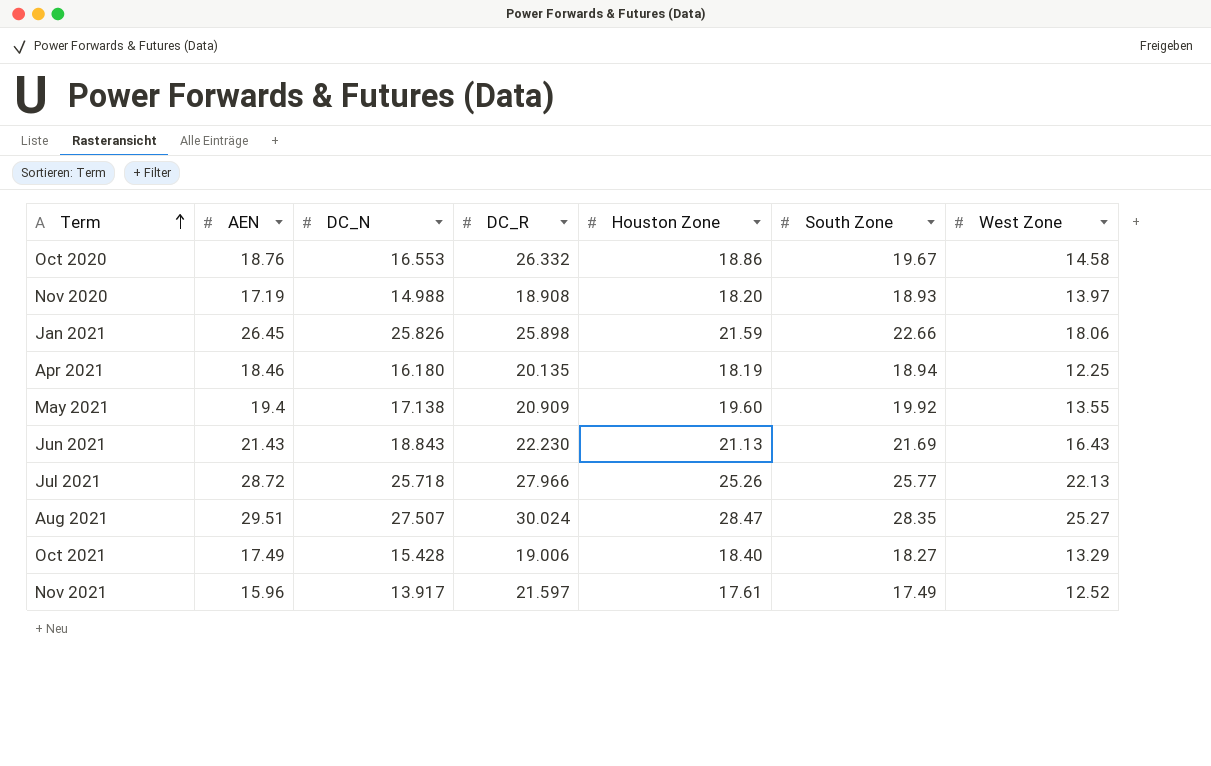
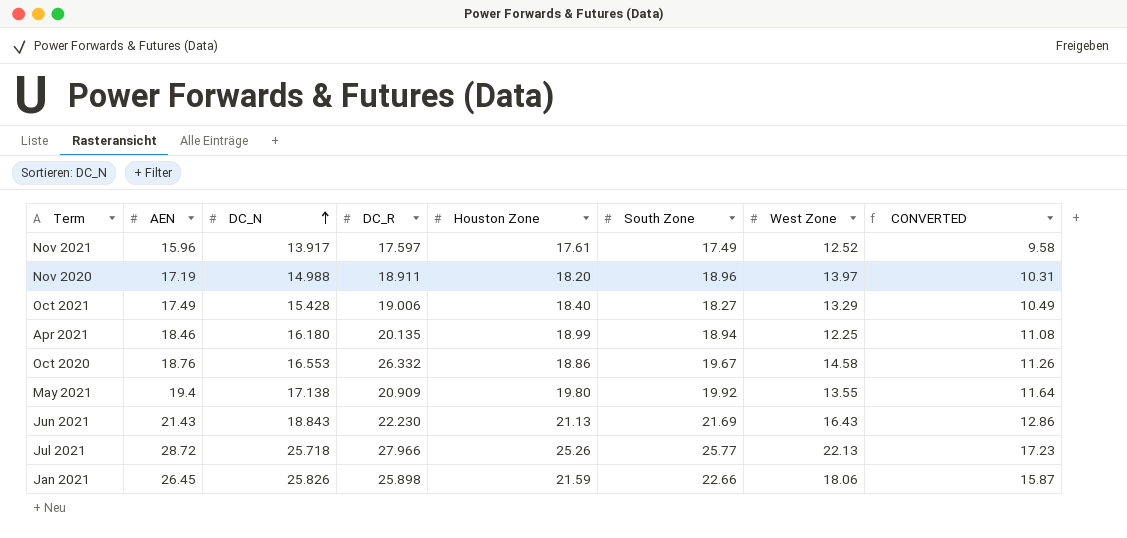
row order: Term ascending -> DC_N ascending
column CONVERTED | formula: none -> [AEN] * 0.6
row Aug 2021: 29.51 | 27.507 | 30.024 | 28.47 | 28.35 | 25.27 -> none
Nov 2021 | DC_R: 21.597 -> 17.597
Nov 2020 | DC_R: 18.908 -> 18.911
Nov 2020 | South Zone: 18.93 -> 18.96
Apr 2021 | Houston Zone: 18.19 -> 18.99
May 2021 | Houston Zone: 19.60 -> 19.80

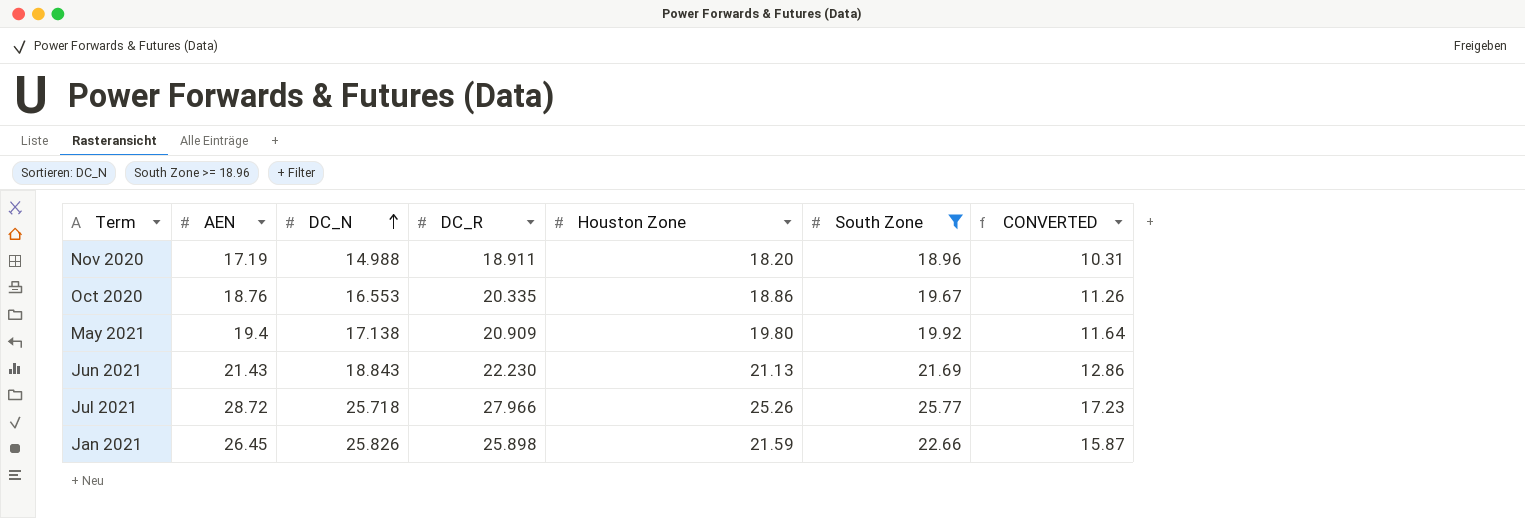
filter: none -> South Zone >= 18.96
column West Zone | position: 7 -> none
Oct 2020 | DC_R: 26.332 -> 20.335

